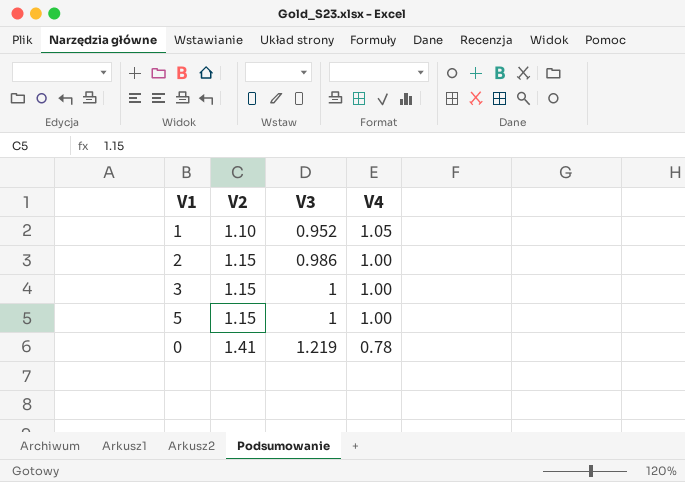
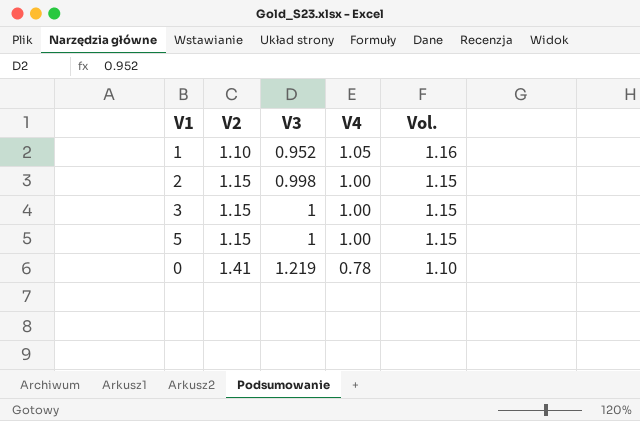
column Vol. | formula: none -> [V2] * [V4]
2 | V3: 0.986 -> 0.998

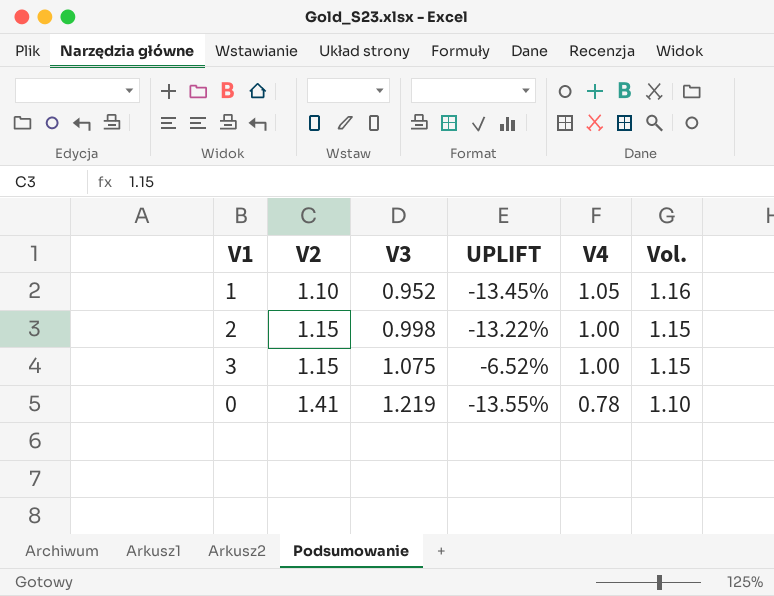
column UPLIFT | formula: none -> ([V3] - [V2]) / [V2]
row 5: 1.15 | 1 | 1.00 | 1.15 -> none
3 | V3: 1 -> 1.075

